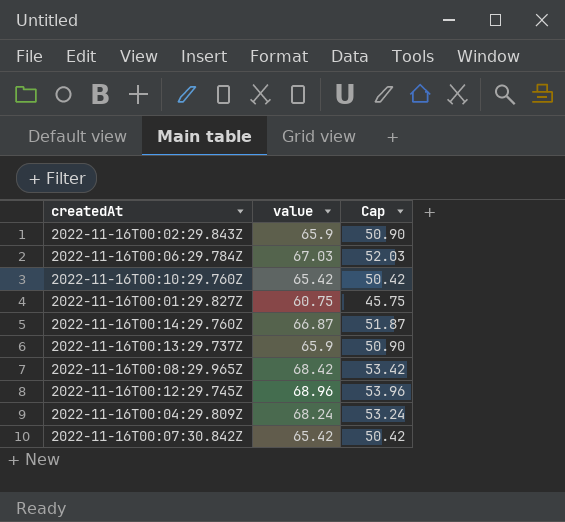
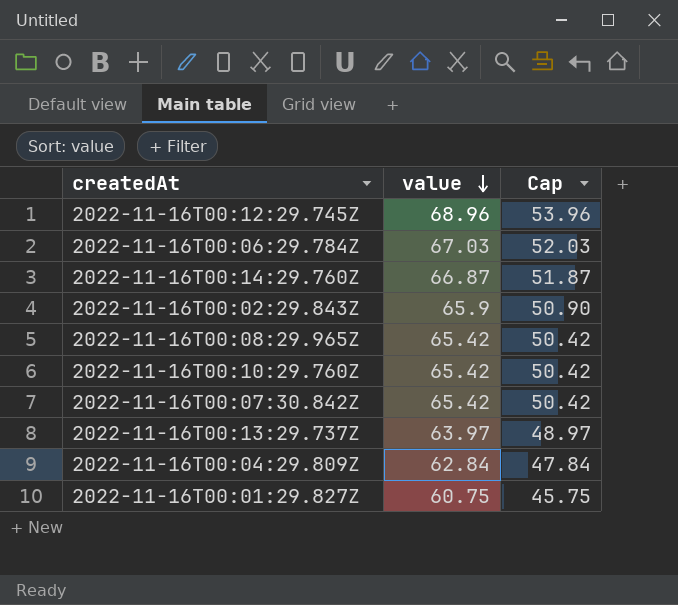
row order: none -> value descending
2022-11-16T00:08:29.965Z | value: 68.42 -> 65.42
2022-11-16T00:08:29.965Z | Cap: 53.42 -> 50.42
2022-11-16T00:13:29.737Z | value: 65.9 -> 63.97
2022-11-16T00:13:29.737Z | Cap: 50.90 -> 48.97
2022-11-16T00:04:29.809Z | value: 68.24 -> 62.84
2022-11-16T00:04:29.809Z | Cap: 53.24 -> 47.84

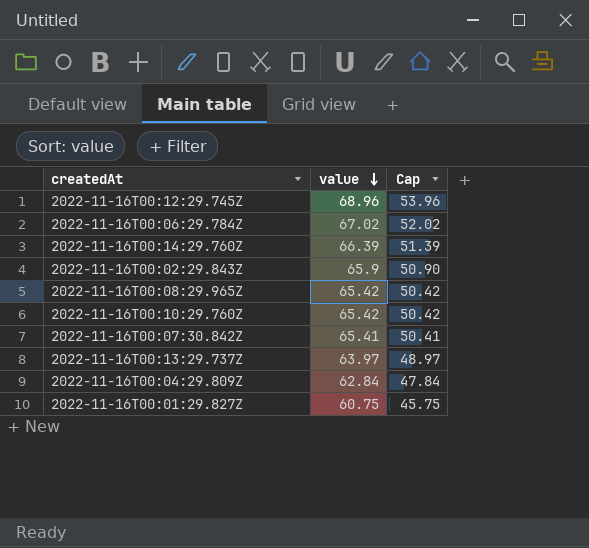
2022-11-16T00:06:29.784Z | value: 67.03 -> 67.02
2022-11-16T00:06:29.784Z | Cap: 52.03 -> 52.02
2022-11-16T00:14:29.760Z | value: 66.87 -> 66.39
2022-11-16T00:14:29.760Z | Cap: 51.87 -> 51.39
2022-11-16T00:07:30.842Z | value: 65.42 -> 65.41
2022-11-16T00:07:30.842Z | Cap: 50.42 -> 50.41

